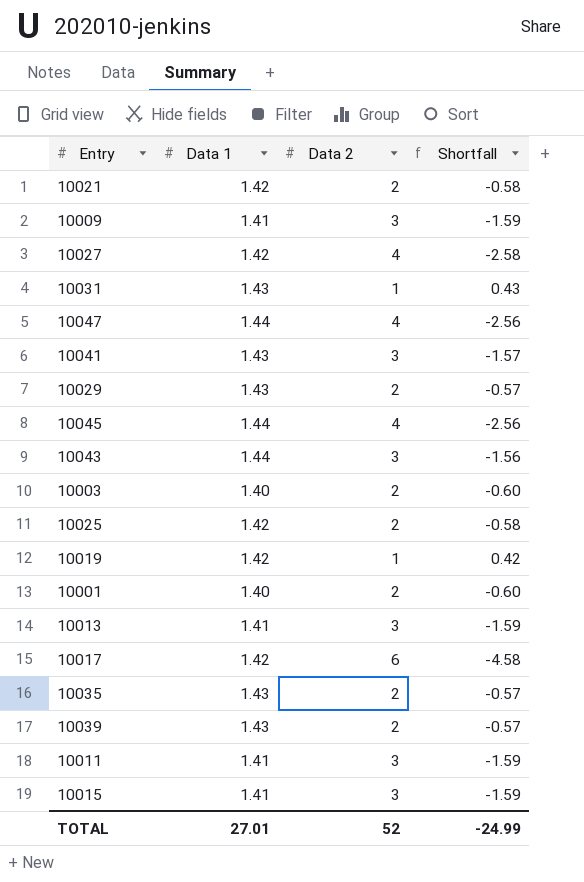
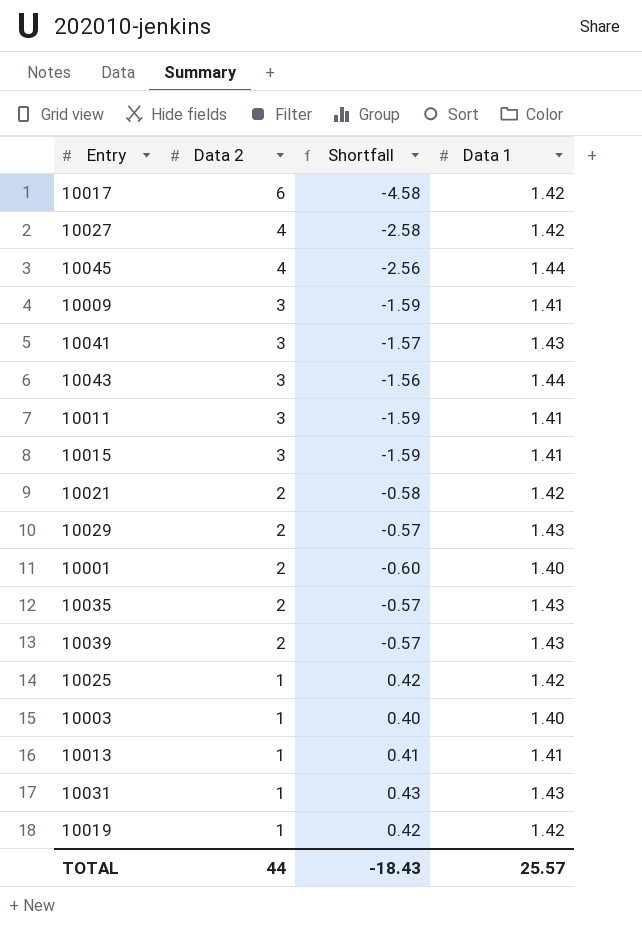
row order: none -> Data 2 descending
column Data 1 | position: 2 -> 4
row 10047: 1.44 | 4 | -2.56 -> none
10025 | Data 2: 2 -> 1
10025 | Shortfall: -0.58 -> 0.42
10003 | Data 2: 2 -> 1
10003 | Shortfall: -0.60 -> 0.40
10013 | Data 2: 3 -> 1
10013 | Shortfall: -1.59 -> 0.41
TOTAL | Data 2: 52 -> 44
TOTAL | Shortfall: -24.99 -> -18.43
TOTAL | Data 1: 27.01 -> 25.57

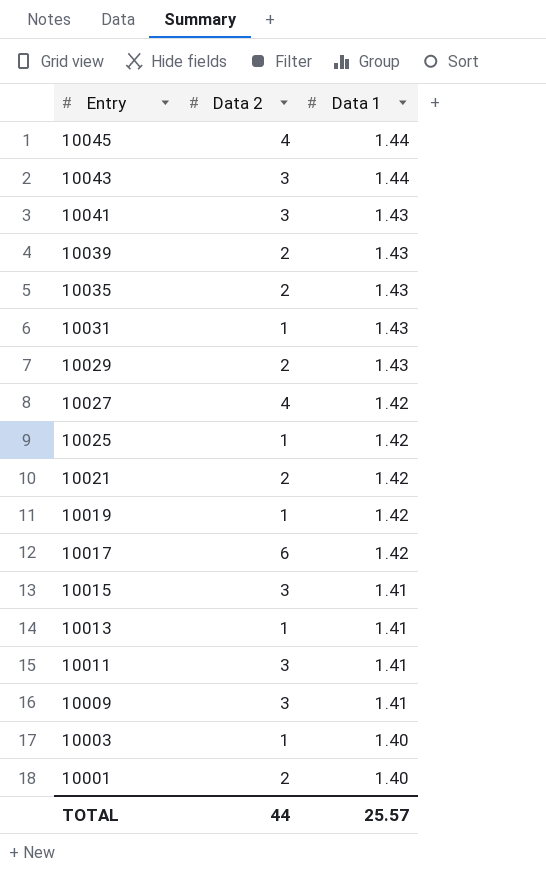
row order: Data 2 descending -> Entry descending
column Shortfall | formula: [Data 1] - [Data 2] -> none

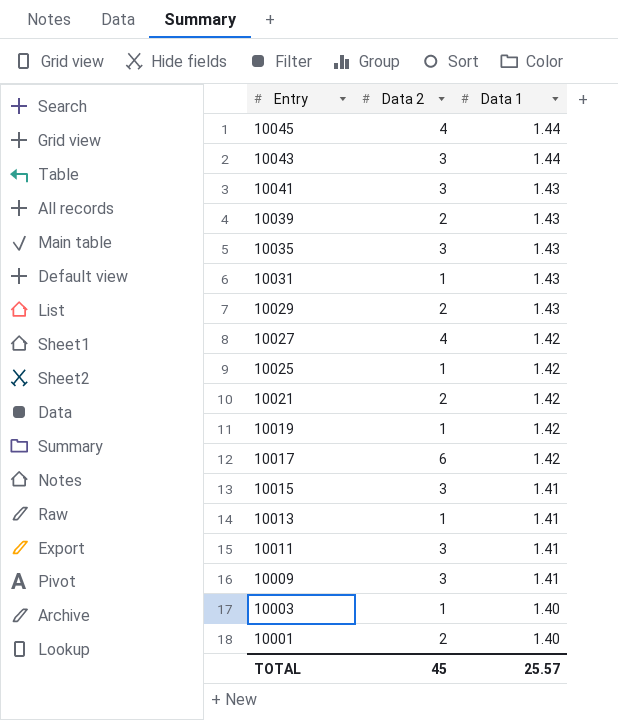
10035 | Data 2: 2 -> 3
TOTAL | Data 2: 44 -> 45

